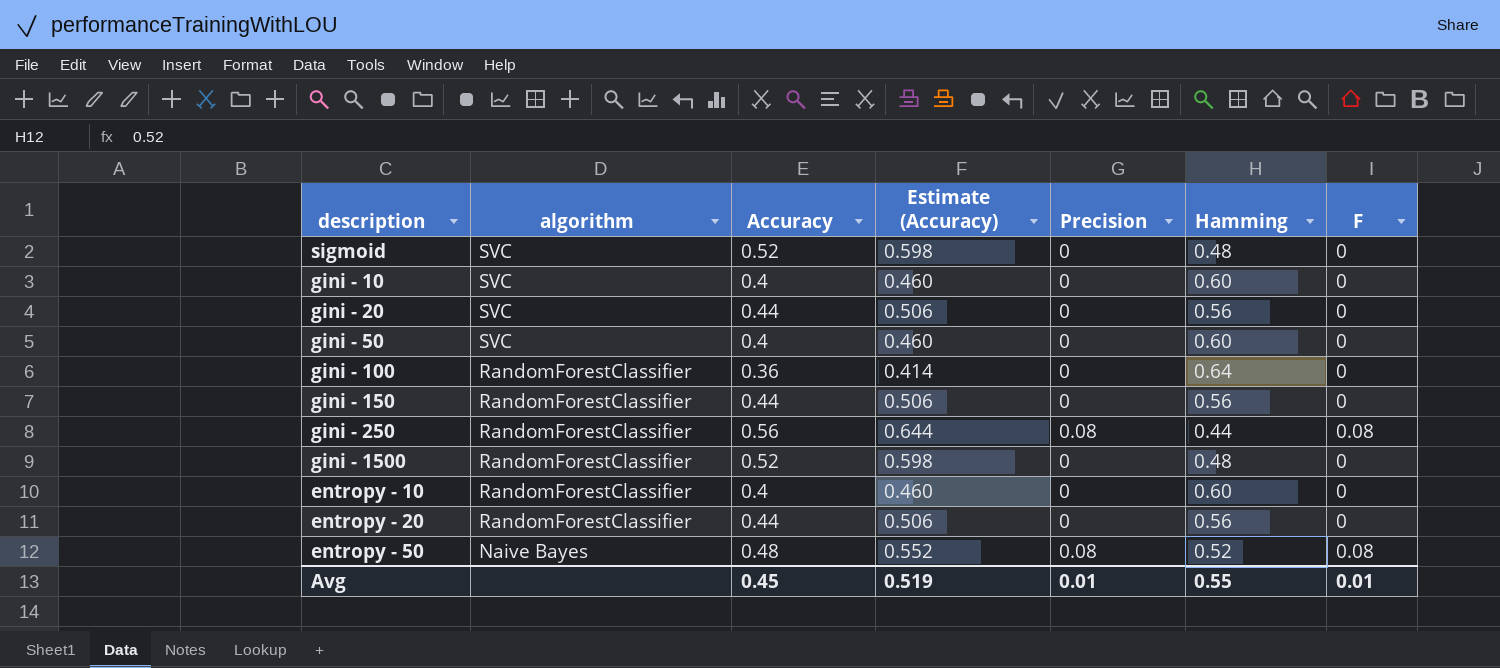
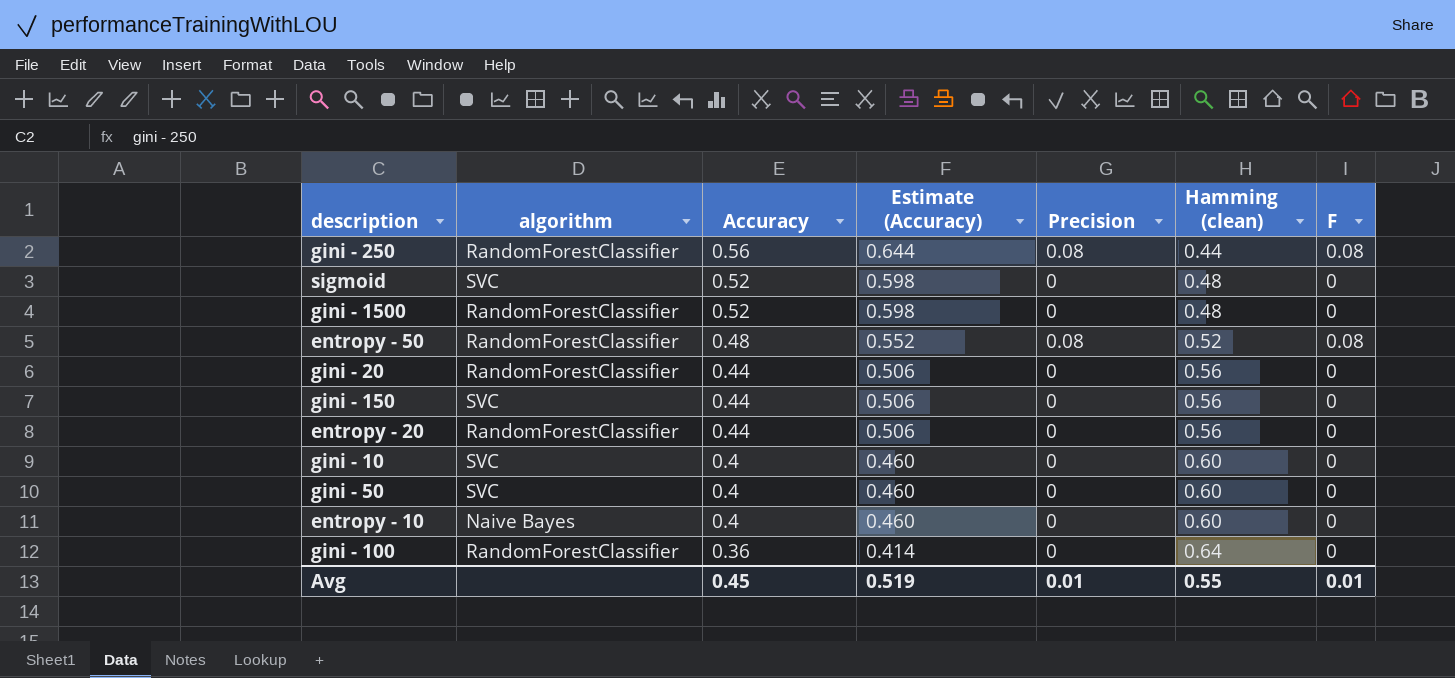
row order: algorithm descending -> Accuracy descending
column name: Hamming -> Hamming (clean)
entropy - 50 | algorithm: Naive Bayes -> RandomForestClassifier
gini - 20 | algorithm: SVC -> RandomForestClassifier
gini - 150 | algorithm: RandomForestClassifier -> SVC
entropy - 10 | algorithm: RandomForestClassifier -> Naive Bayes

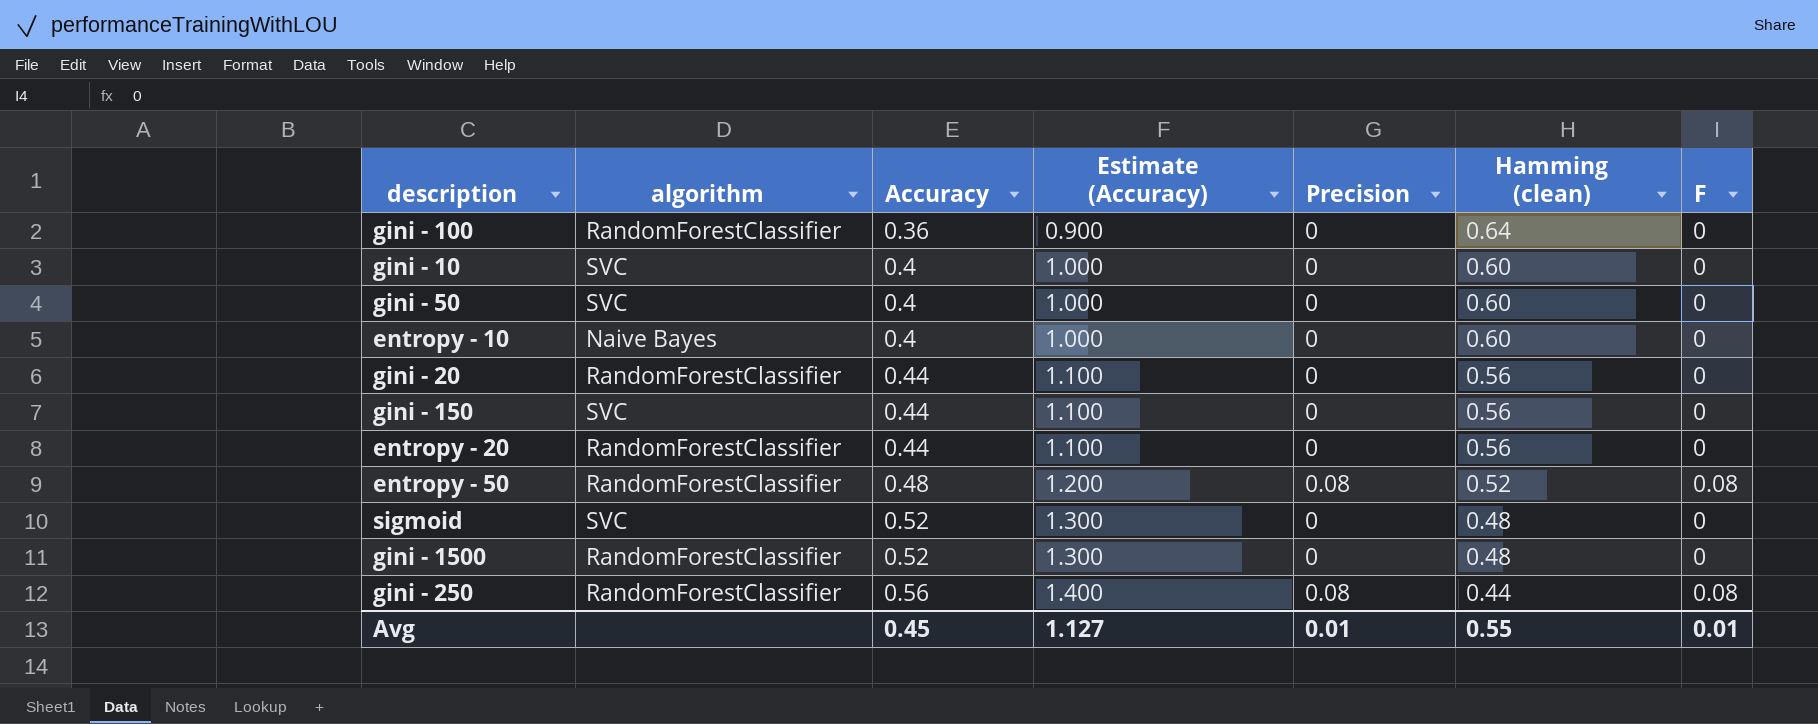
row order: Accuracy descending -> Accuracy ascending
column Estimate (Accuracy) | formula: [Accuracy] * 1.15 -> [Accuracy] * 2.5
Avg | Estimate (Accuracy): 0.519 -> 1.127

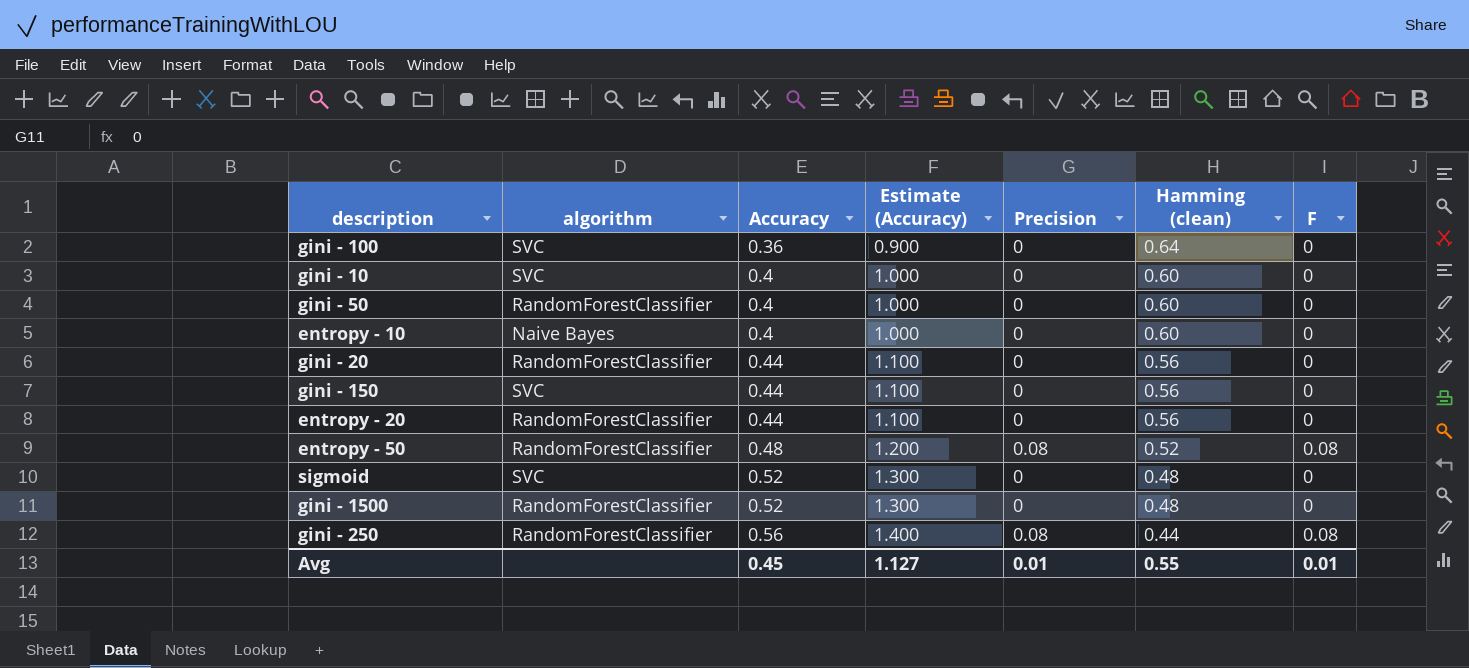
gini - 100 | algorithm: RandomForestClassifier -> SVC
gini - 50 | algorithm: SVC -> RandomForestClassifier

